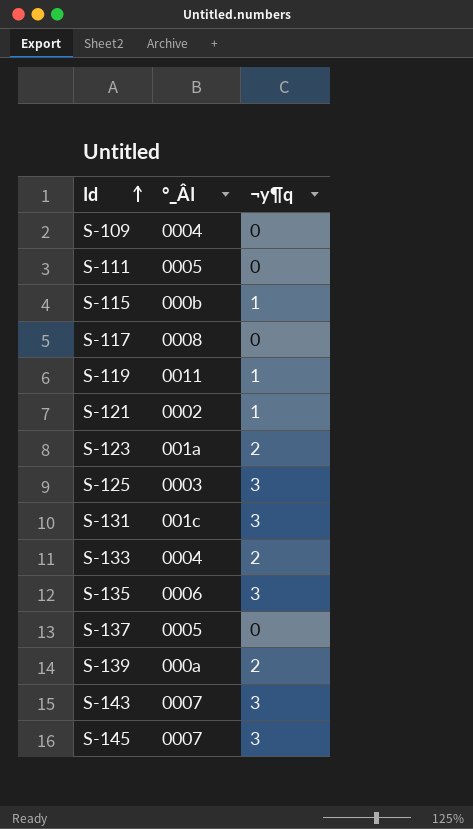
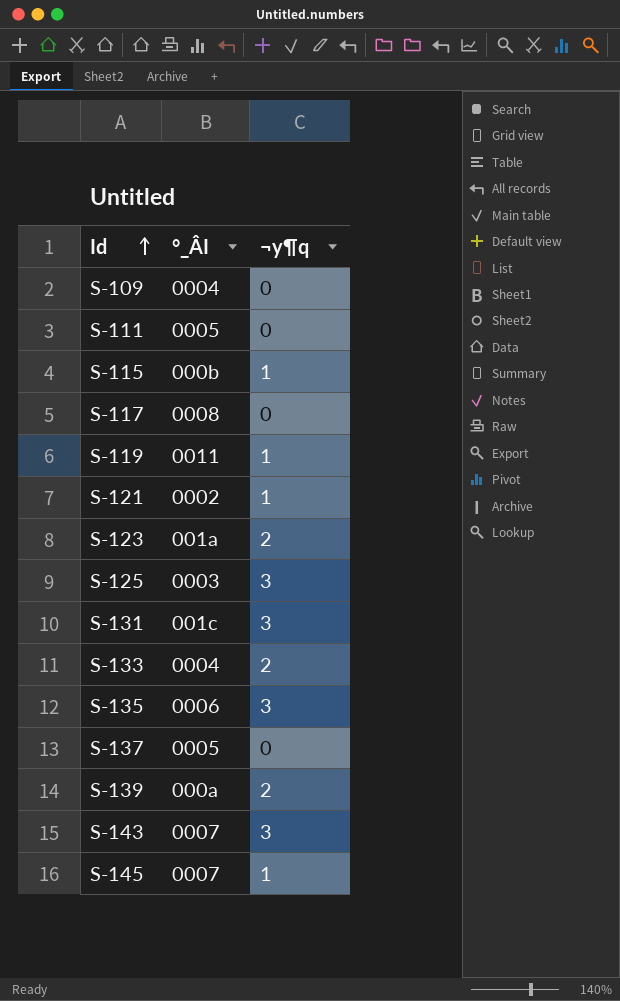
S-145 | ¬y¶q: 3 -> 1

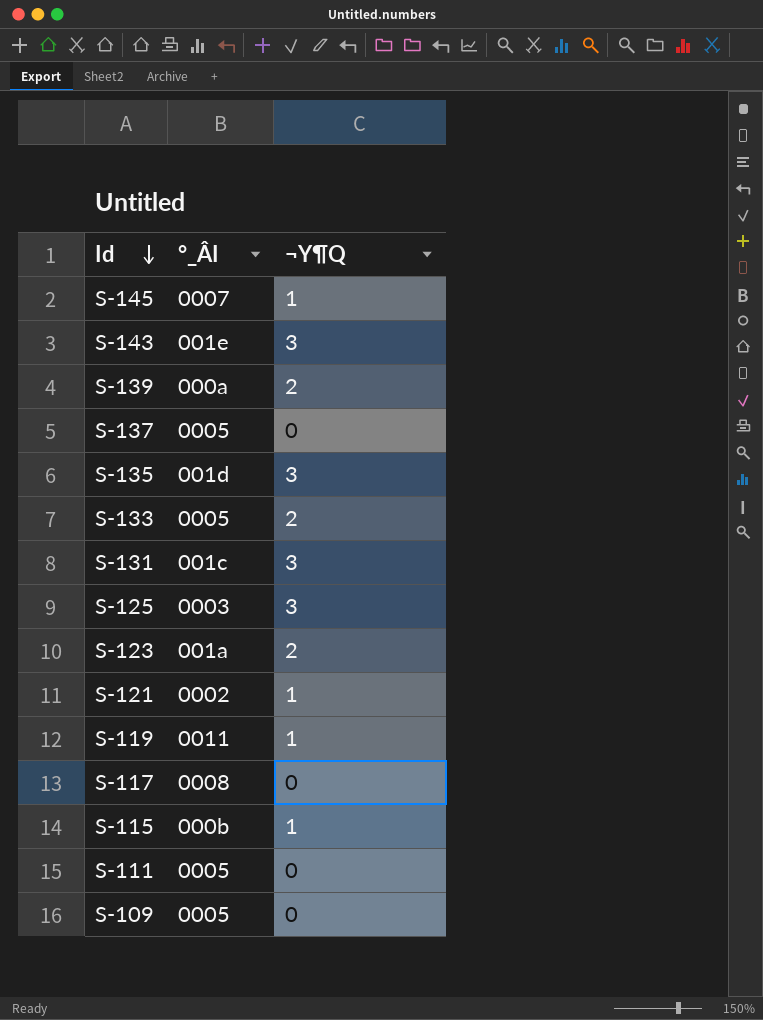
row order: Id ascending -> Id descending
column name: ¬y¶q -> ¬Y¶Q
S-143 | °_ÂI: 0007 -> 001e
S-135 | °_ÂI: 0006 -> 001d
S-133 | °_ÂI: 0004 -> 0005
S-109 | °_ÂI: 0004 -> 0005

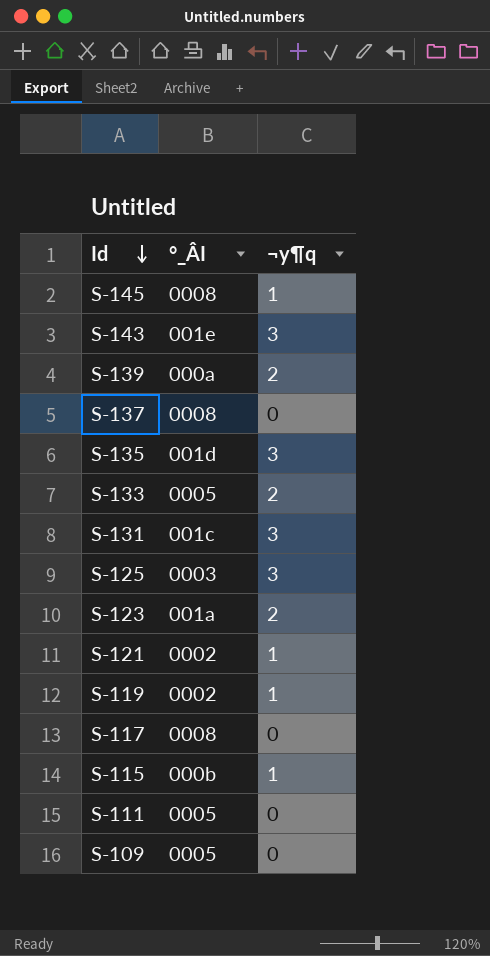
column name: ¬Y¶Q -> ¬y¶q
S-145 | °_ÂI: 0007 -> 0008
S-137 | °_ÂI: 0005 -> 0008
S-119 | °_ÂI: 0011 -> 0002

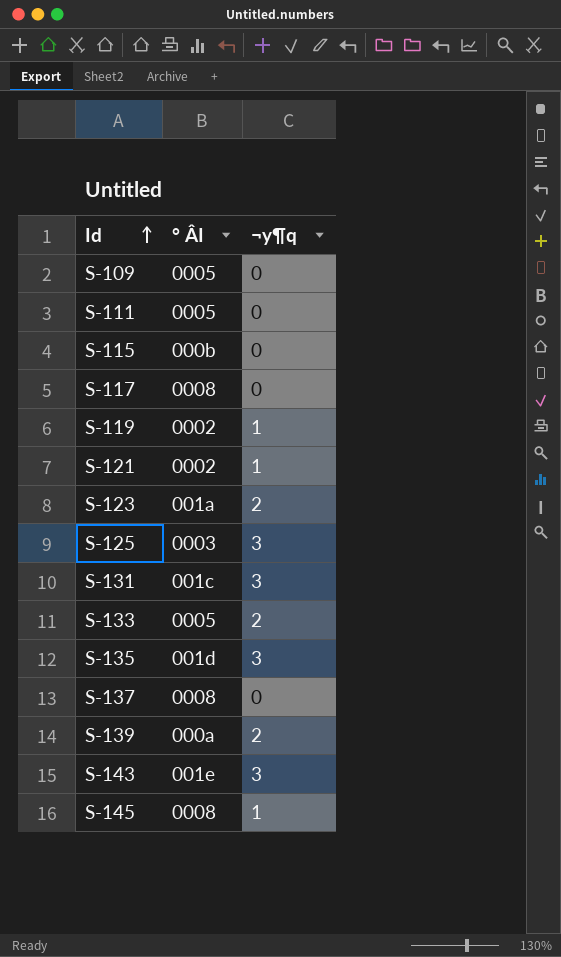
row order: Id descending -> Id ascending
column name: °_ÂI -> ° ÂI
S-115 | ¬y¶q: 1 -> 0

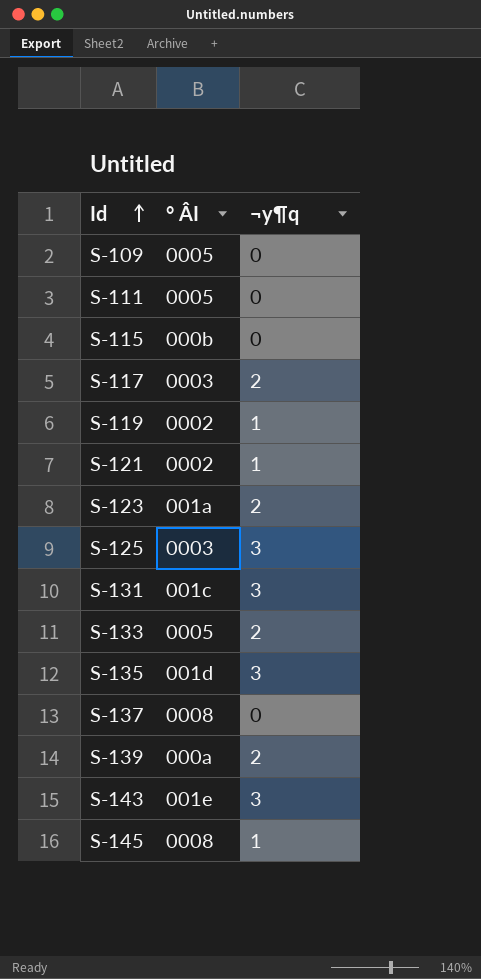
S-117 | ° ÂI: 0008 -> 0003
S-117 | ¬y¶q: 0 -> 2

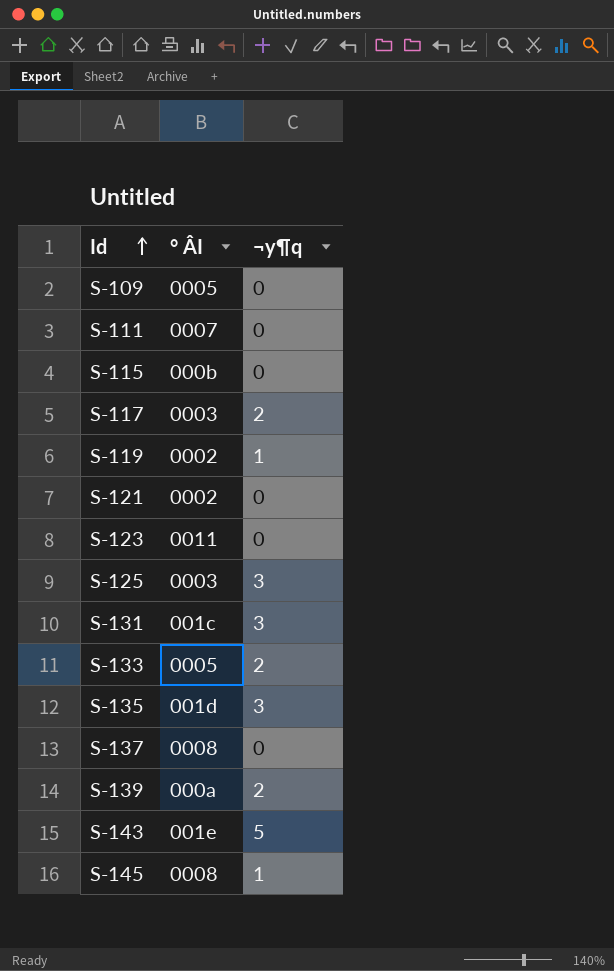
S-111 | ° ÂI: 0005 -> 0007
S-121 | ¬y¶q: 1 -> 0
S-123 | ° ÂI: 001a -> 0011
S-123 | ¬y¶q: 2 -> 0
S-143 | ¬y¶q: 3 -> 5

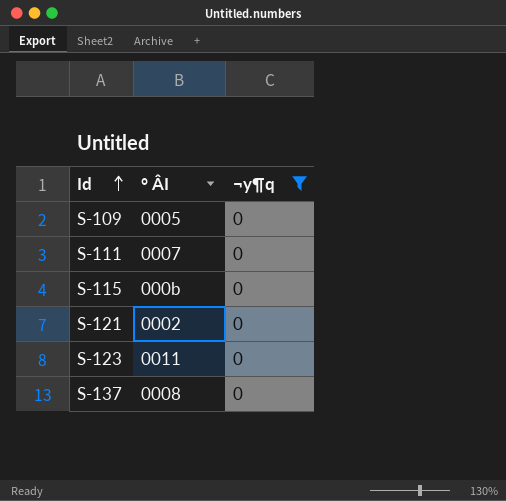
filter: none -> ¬y¶q = 0

